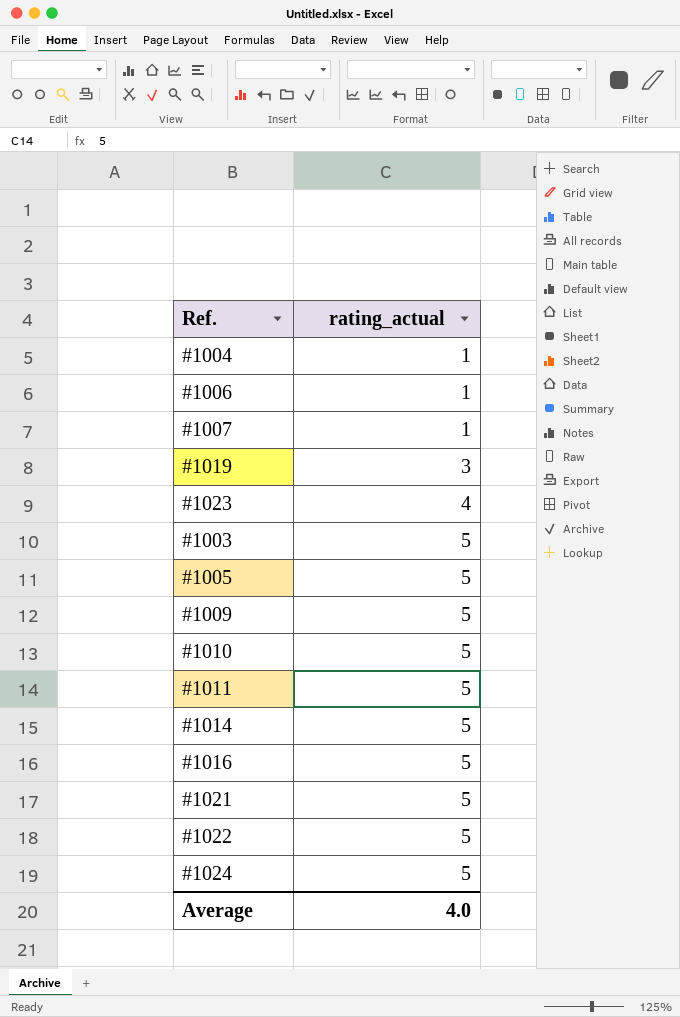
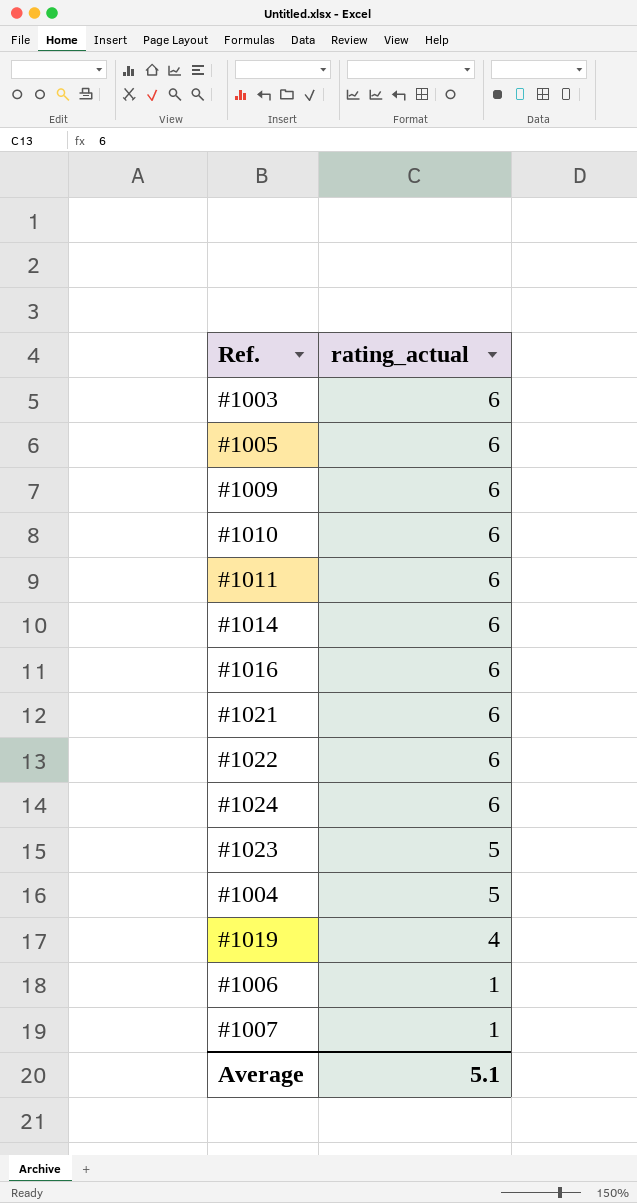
row order: rating_actual ascending -> rating_actual descending
#1003 | rating_actual: 5 -> 6
#1005 | rating_actual: 5 -> 6
#1009 | rating_actual: 5 -> 6
#1010 | rating_actual: 5 -> 6
#1011 | rating_actual: 5 -> 6
#1014 | rating_actual: 5 -> 6
#1016 | rating_actual: 5 -> 6
#1021 | rating_actual: 5 -> 6
#1022 | rating_actual: 5 -> 6
#1024 | rating_actual: 5 -> 6
#1023 | rating_actual: 4 -> 5
#1004 | rating_actual: 1 -> 5
#1019 | rating_actual: 3 -> 4
Average | rating_actual: 4.0 -> 5.1

